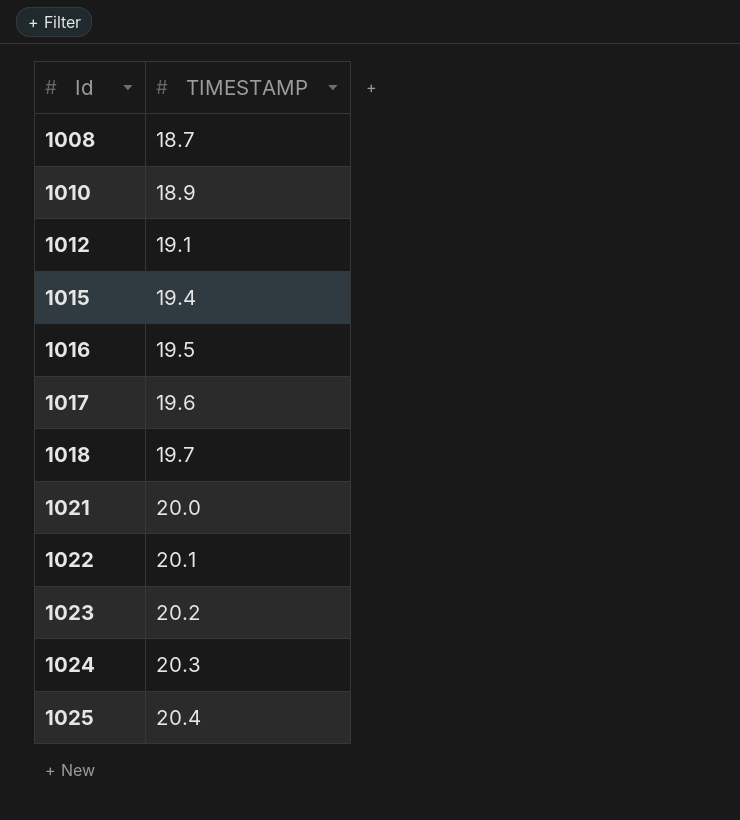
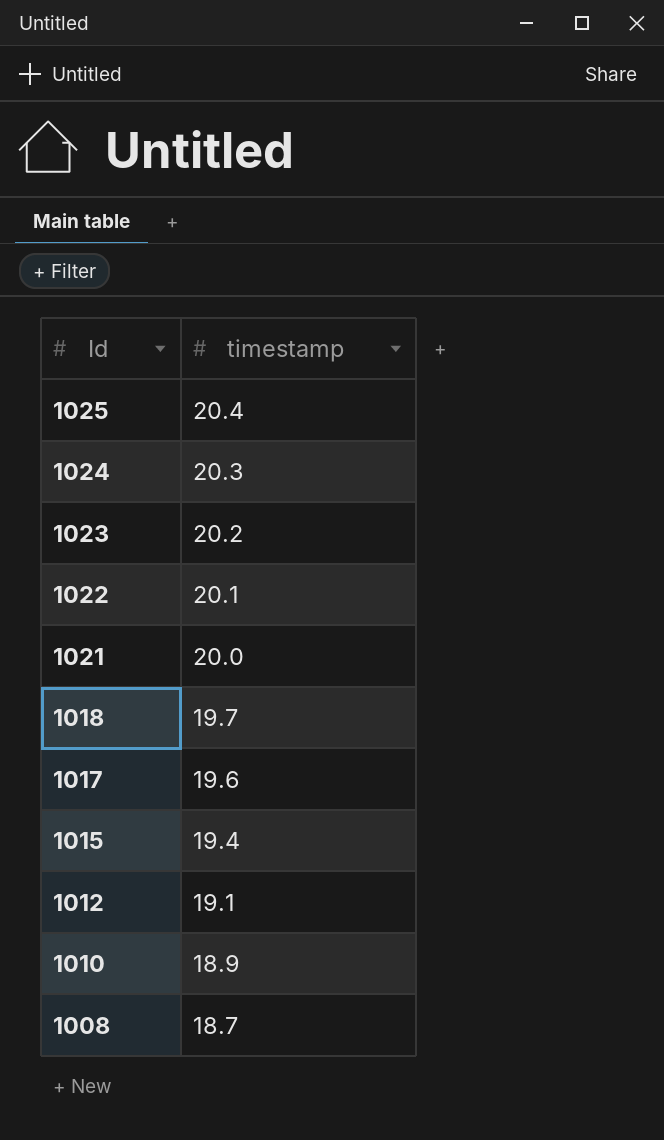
row order: Id ascending -> Id descending
column name: TIMESTAMP -> timestamp
row 1016: 19.5 -> none

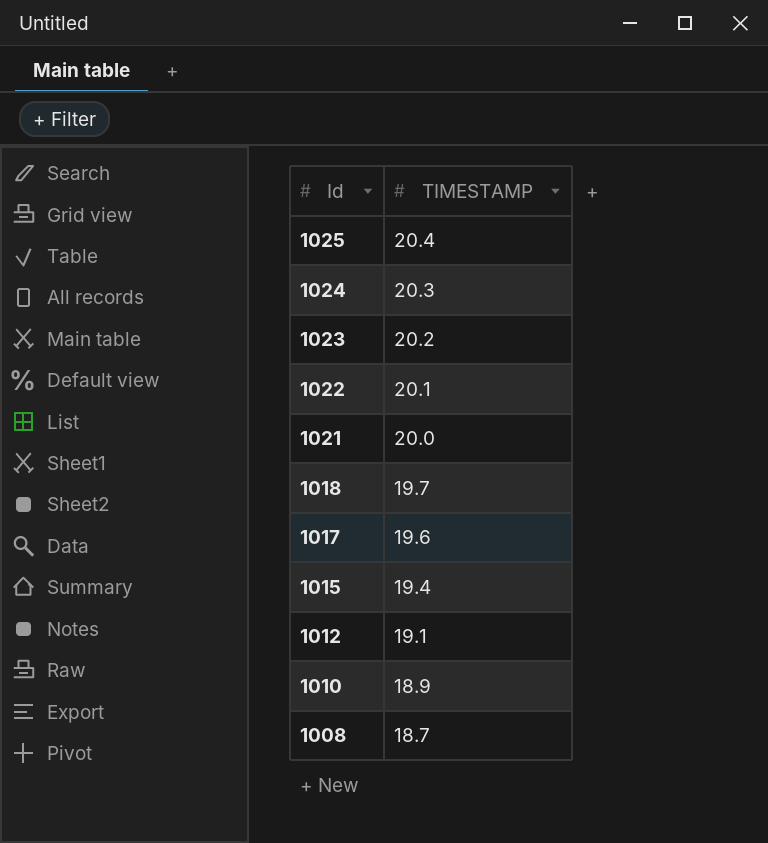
column name: timestamp -> TIMESTAMP

